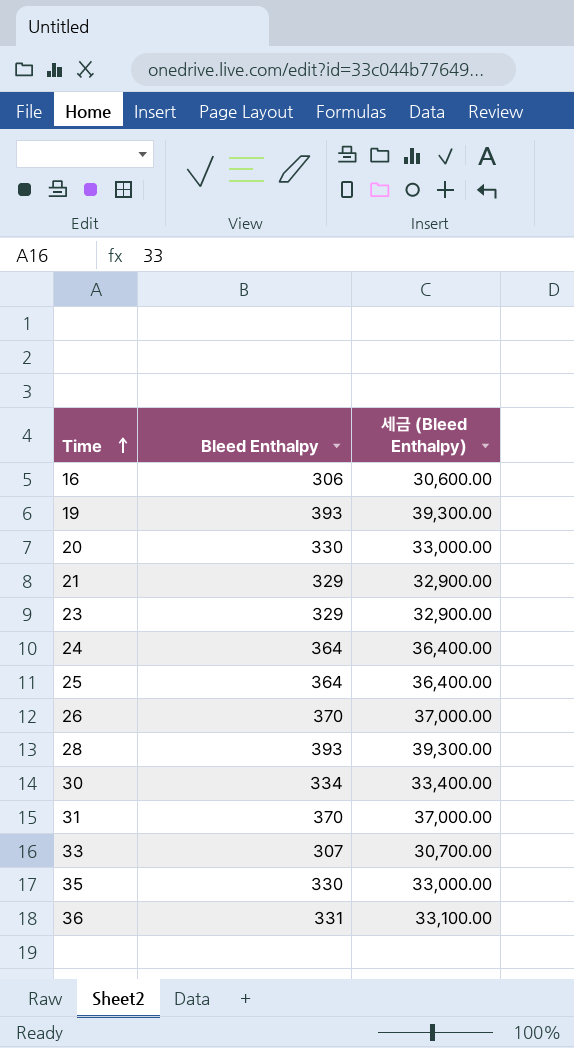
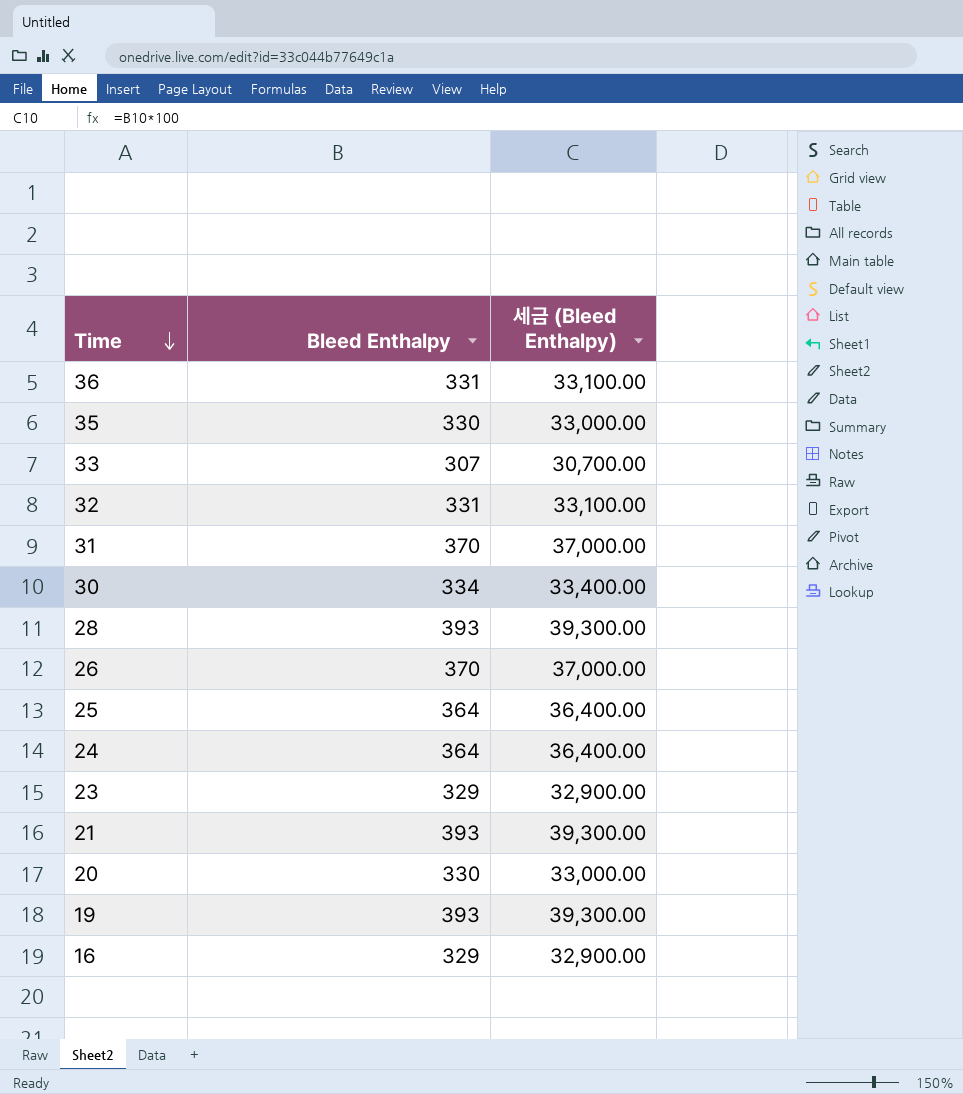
row order: Time ascending -> Time descending
row 32: none -> 331 | 33,100.00
21 | Bleed Enthalpy: 329 -> 393
21 | 세금 (Bleed Enthalpy): 32,900.00 -> 39,300.00
16 | Bleed Enthalpy: 306 -> 329
16 | 세금 (Bleed Enthalpy): 30,600.00 -> 32,900.00

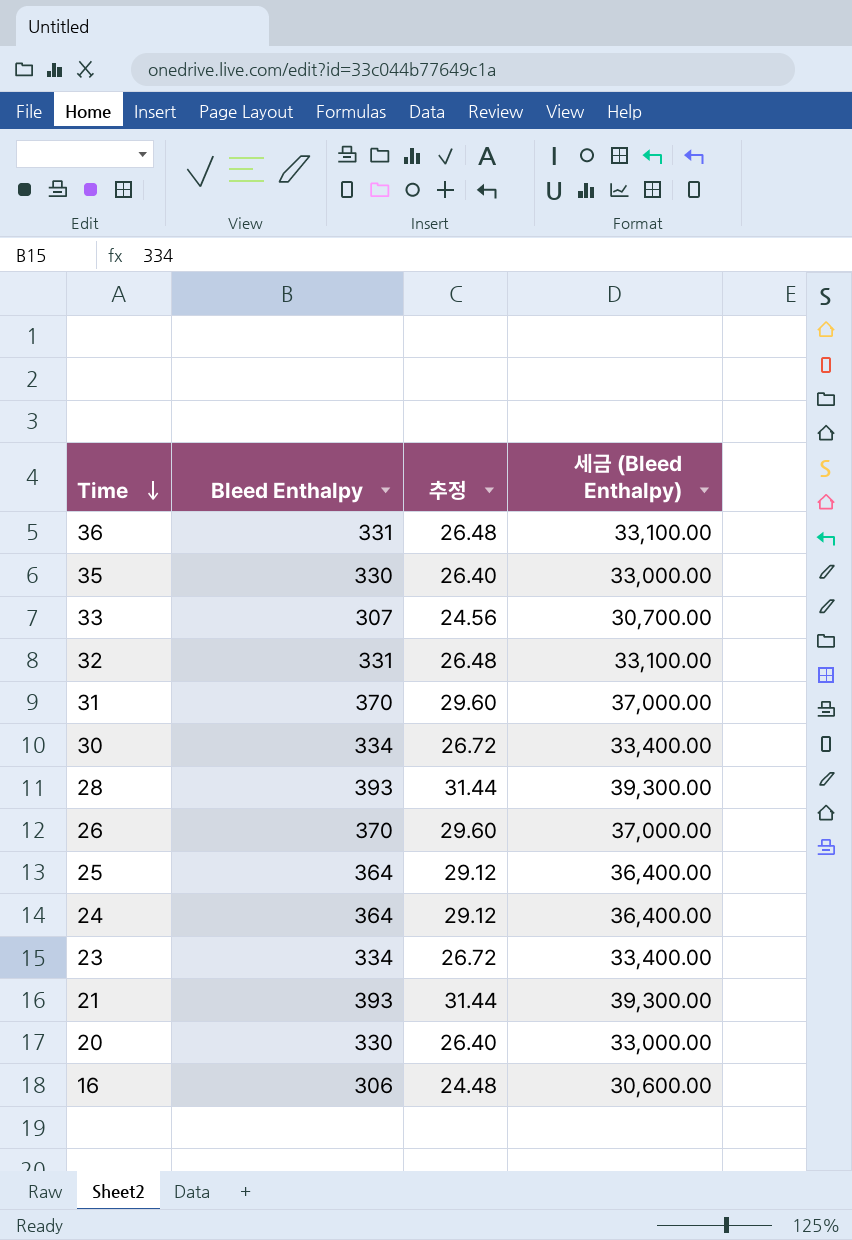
column 추정 | formula: none -> [Bleed Enthalpy] * 0.08
row 19: 393 | 39,300.00 -> none
23 | Bleed Enthalpy: 329 -> 334
23 | 세금 (Bleed Enthalpy): 32,900.00 -> 33,400.00
16 | Bleed Enthalpy: 329 -> 306
16 | 세금 (Bleed Enthalpy): 32,900.00 -> 30,600.00

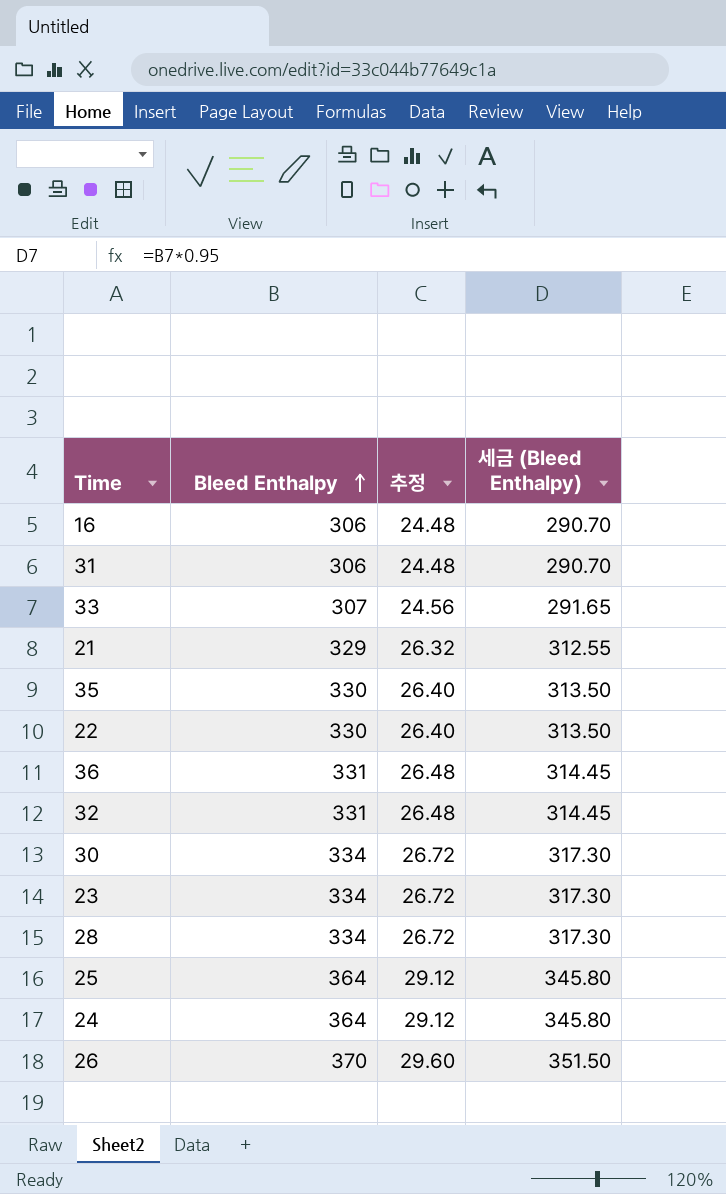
row order: Time descending -> Bleed Enthalpy ascending
column 세금 (Bleed Enthalpy) | formula: [Bleed Enthalpy] * 100 -> [Bleed Enthalpy] * 0.95
row 20: 330 | 26.40 | 33,000.00 -> none
31 | Bleed Enthalpy: 370 -> 306
31 | 추정: 29.60 -> 24.48
21 | Bleed Enthalpy: 393 -> 329
21 | 추정: 31.44 -> 26.32
row 22: none -> 330 | 26.40 | 313.50
28 | Bleed Enthalpy: 393 -> 334
28 | 추정: 31.44 -> 26.72

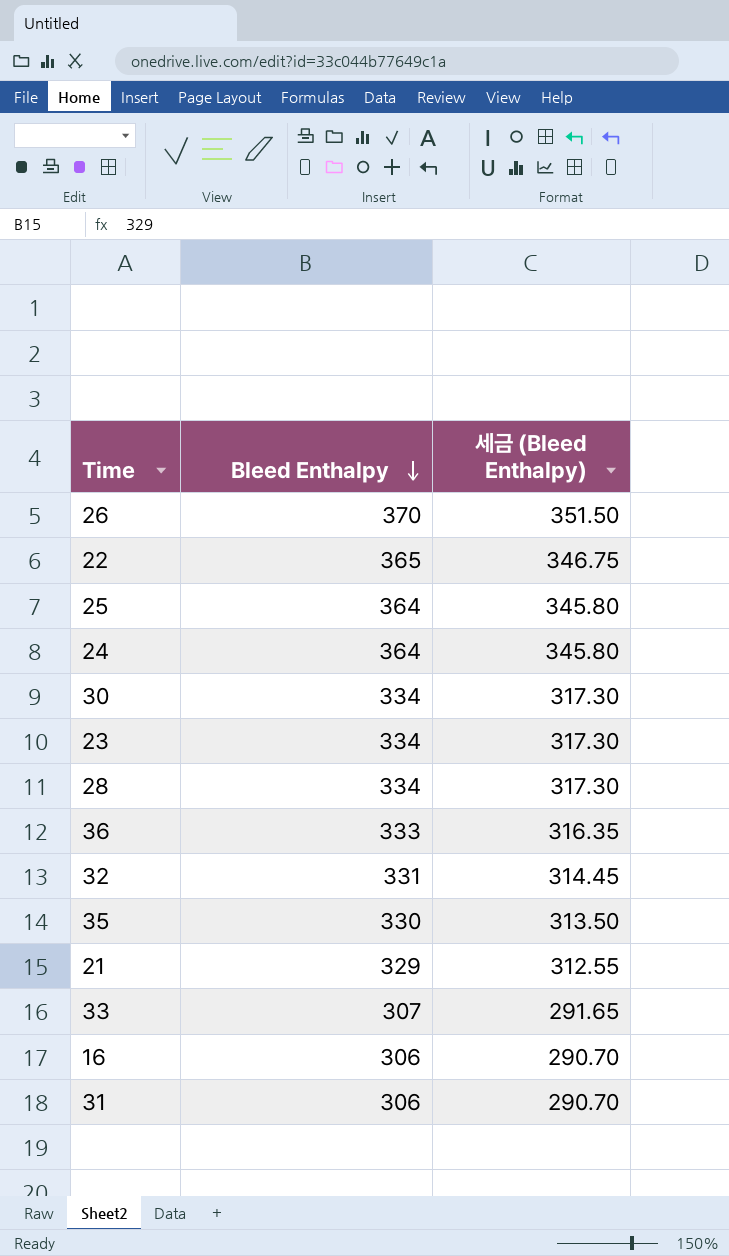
row order: Bleed Enthalpy ascending -> Bleed Enthalpy descending
column 추정 | formula: [Bleed Enthalpy] * 0.08 -> none
22 | Bleed Enthalpy: 330 -> 365
22 | 세금 (Bleed Enthalpy): 313.50 -> 346.75
36 | Bleed Enthalpy: 331 -> 333
36 | 세금 (Bleed Enthalpy): 314.45 -> 316.35

